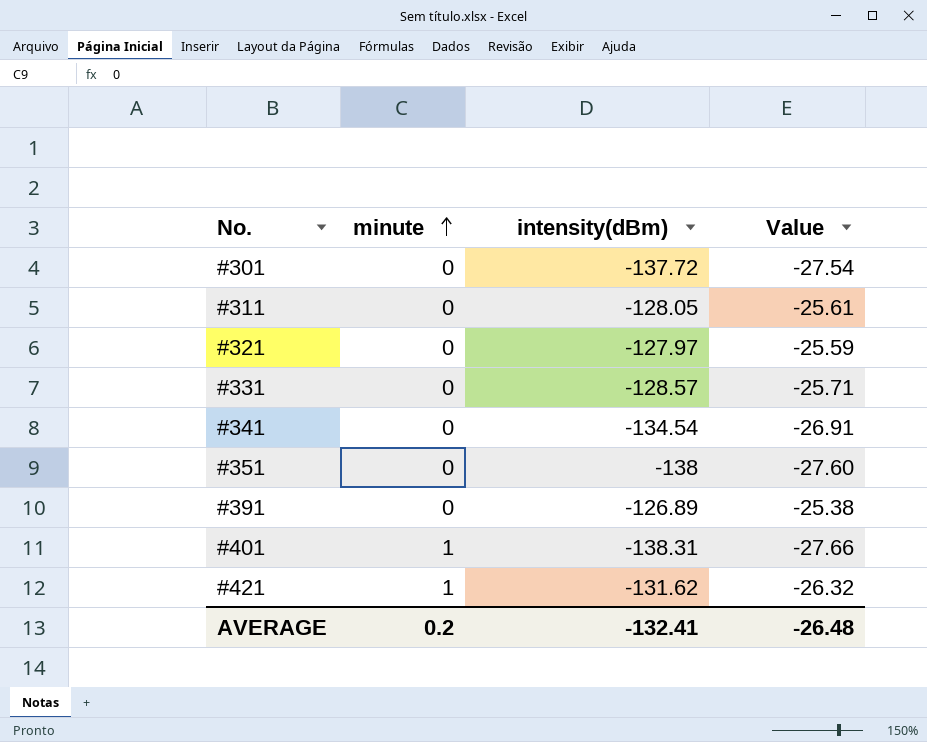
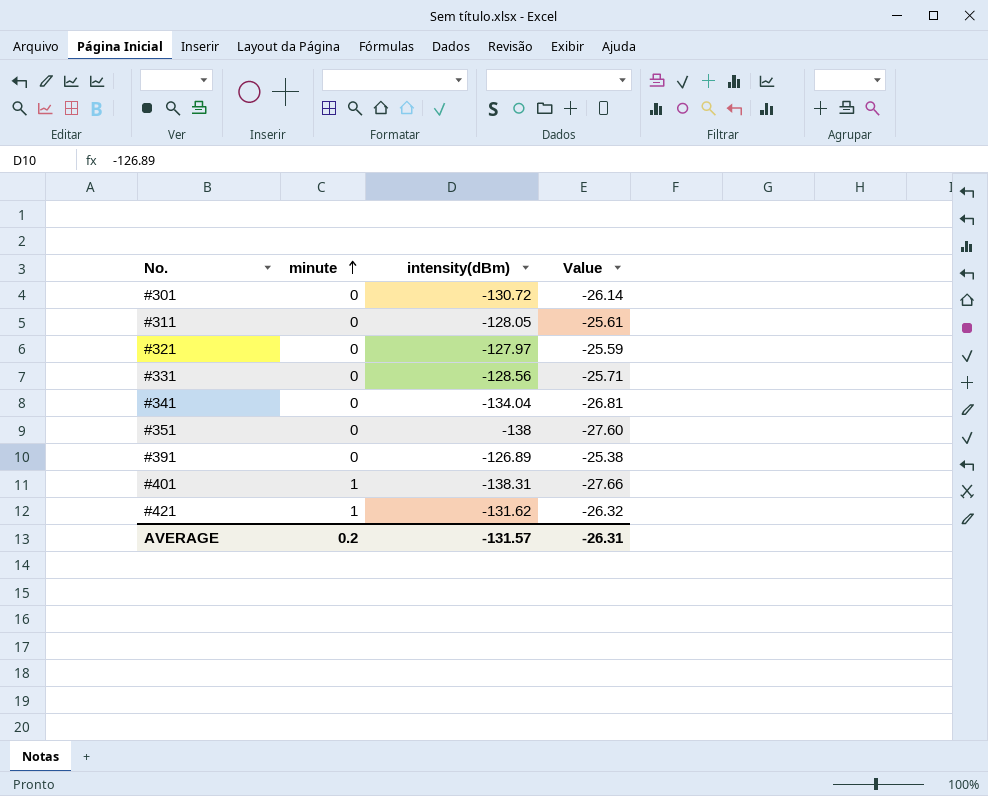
#301 | intensity(dBm): -137.72 -> -130.72
#301 | Value: -27.54 -> -26.14
#331 | intensity(dBm): -128.57 -> -128.56
#341 | intensity(dBm): -134.54 -> -134.04
#341 | Value: -26.91 -> -26.81
AVERAGE | intensity(dBm): -132.41 -> -131.57
AVERAGE | Value: -26.48 -> -26.31

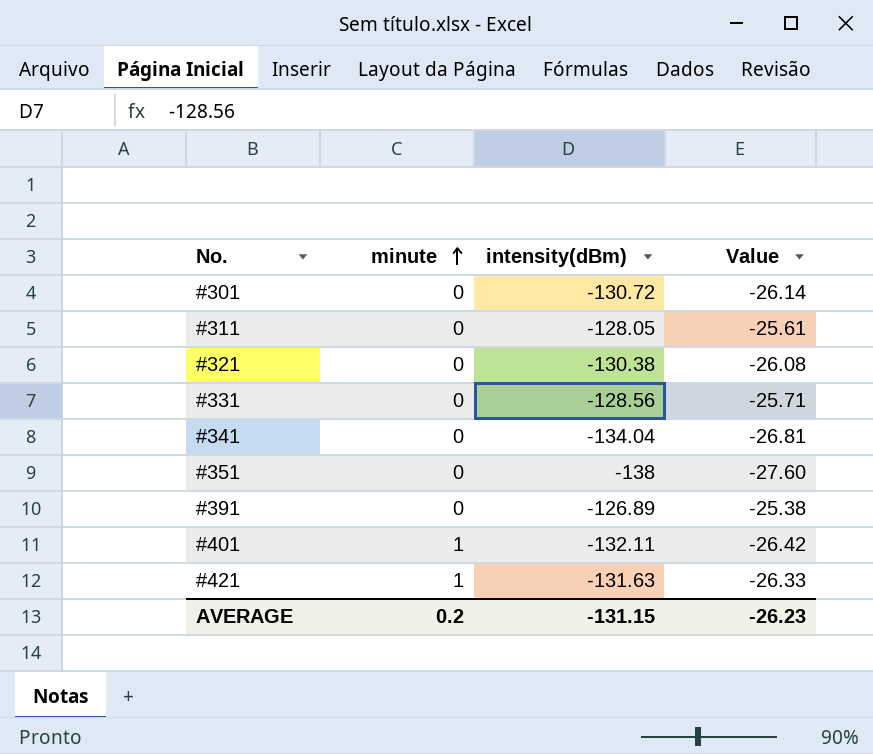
#321 | intensity(dBm): -127.97 -> -130.38
#321 | Value: -25.59 -> -26.08
#401 | intensity(dBm): -138.31 -> -132.11
#401 | Value: -27.66 -> -26.42
#421 | intensity(dBm): -131.62 -> -131.63
#421 | Value: -26.32 -> -26.33
AVERAGE | intensity(dBm): -131.57 -> -131.15
AVERAGE | Value: -26.31 -> -26.23

